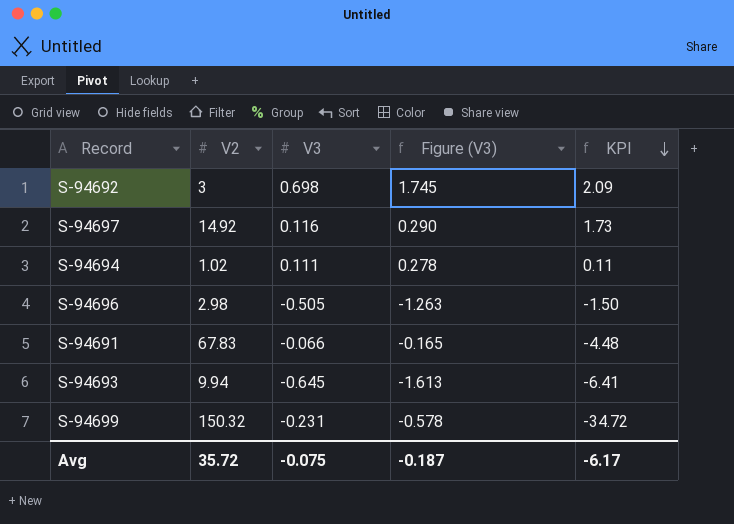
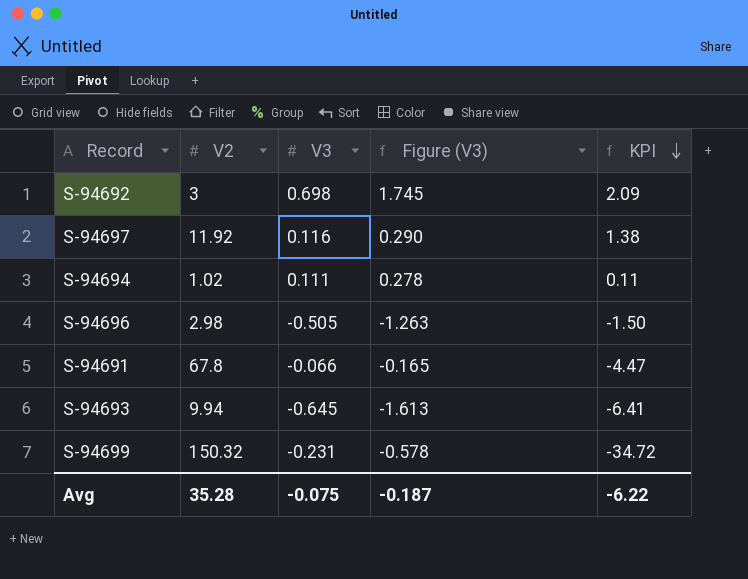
S-94697 | V2: 14.92 -> 11.92
S-94697 | KPI: 1.73 -> 1.38
S-94691 | V2: 67.83 -> 67.8
S-94691 | KPI: -4.48 -> -4.47
Avg | V2: 35.72 -> 35.28
Avg | KPI: -6.17 -> -6.22

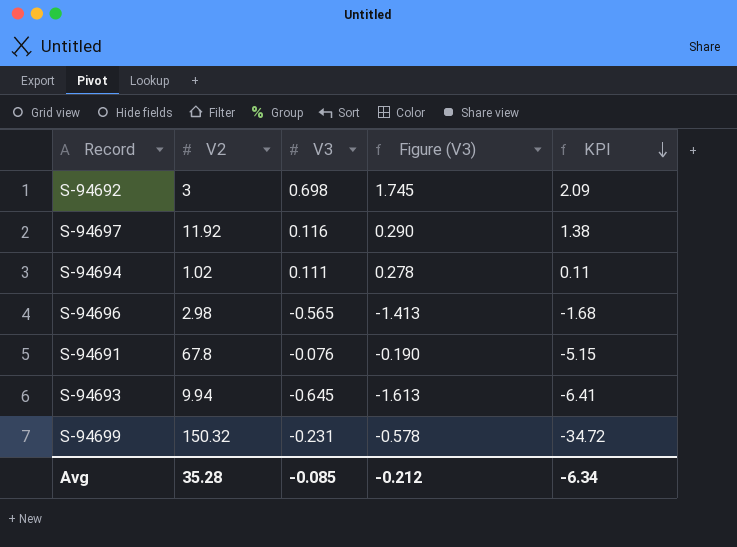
S-94696 | V3: -0.505 -> -0.565
S-94696 | Figure (V3): -1.263 -> -1.413
S-94696 | KPI: -1.50 -> -1.68
S-94691 | V3: -0.066 -> -0.076
S-94691 | Figure (V3): -0.165 -> -0.190
S-94691 | KPI: -4.47 -> -5.15
Avg | V3: -0.075 -> -0.085
Avg | Figure (V3): -0.187 -> -0.212
Avg | KPI: -6.22 -> -6.34

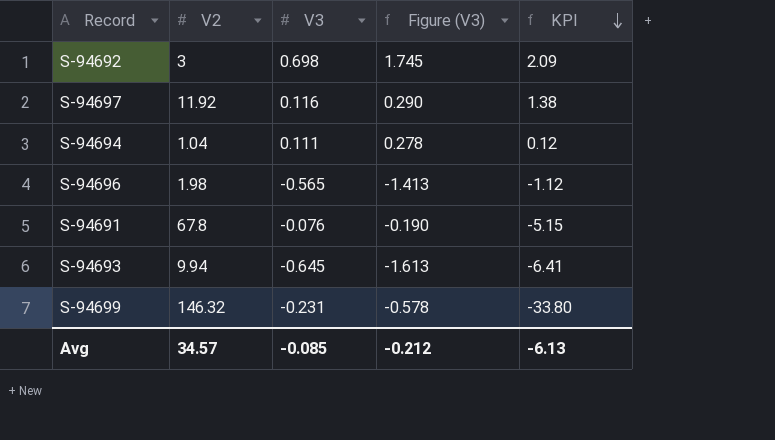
S-94694 | V2: 1.02 -> 1.04
S-94694 | KPI: 0.11 -> 0.12
S-94696 | V2: 2.98 -> 1.98
S-94696 | KPI: -1.68 -> -1.12
S-94699 | V2: 150.32 -> 146.32
S-94699 | KPI: -34.72 -> -33.80
Avg | V2: 35.28 -> 34.57
Avg | KPI: -6.34 -> -6.13

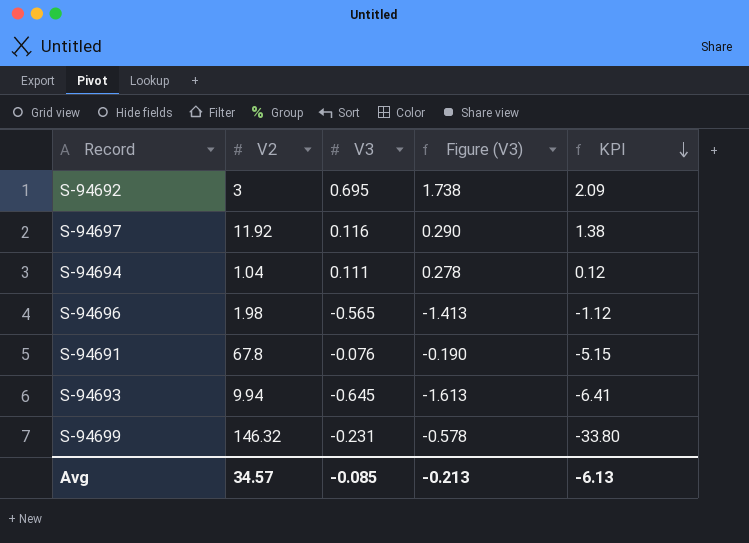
S-94692 | V3: 0.698 -> 0.695
S-94692 | Figure (V3): 1.745 -> 1.738
Avg | Figure (V3): -0.212 -> -0.213

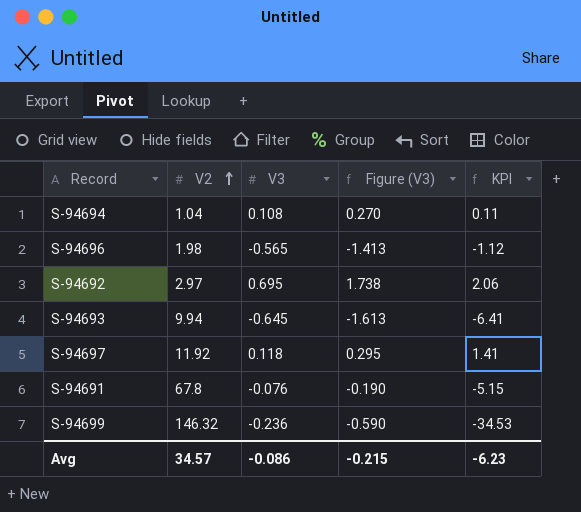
row order: KPI descending -> V2 ascending
S-94694 | V3: 0.111 -> 0.108
S-94694 | Figure (V3): 0.278 -> 0.270
S-94694 | KPI: 0.12 -> 0.11
S-94692 | V2: 3 -> 2.97
S-94692 | KPI: 2.09 -> 2.06
S-94697 | V3: 0.116 -> 0.118
S-94697 | Figure (V3): 0.290 -> 0.295
S-94697 | KPI: 1.38 -> 1.41
S-94699 | V3: -0.231 -> -0.236
S-94699 | Figure (V3): -0.578 -> -0.590
S-94699 | KPI: -33.80 -> -34.53
Avg | V3: -0.085 -> -0.086
Avg | Figure (V3): -0.213 -> -0.215
Avg | KPI: -6.13 -> -6.23

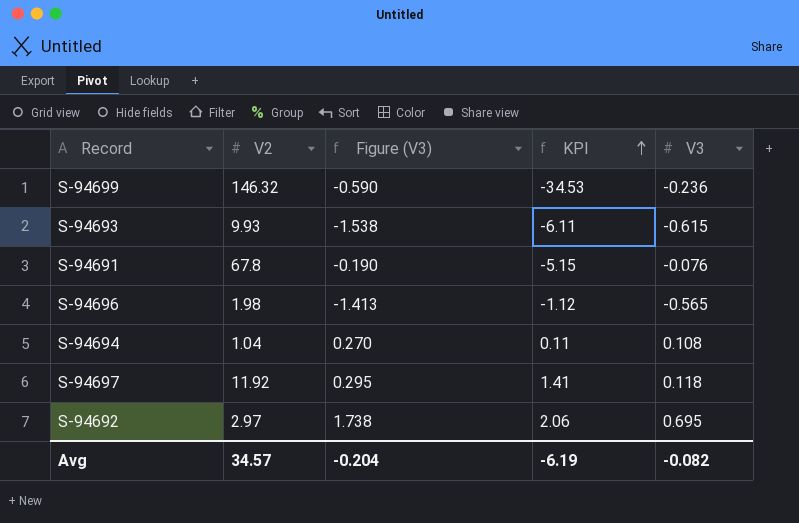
row order: V2 ascending -> KPI ascending
column V3 | position: 3 -> 5
S-94693 | V2: 9.94 -> 9.93
S-94693 | Figure (V3): -1.613 -> -1.538
S-94693 | KPI: -6.41 -> -6.11
S-94693 | V3: -0.645 -> -0.615
Avg | Figure (V3): -0.215 -> -0.204
Avg | KPI: -6.23 -> -6.19
Avg | V3: -0.086 -> -0.082

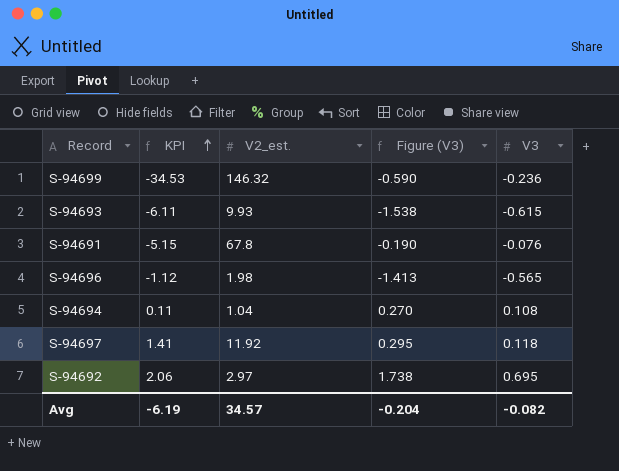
column KPI | position: 4 -> 2
column name: V2 -> V2_est.

